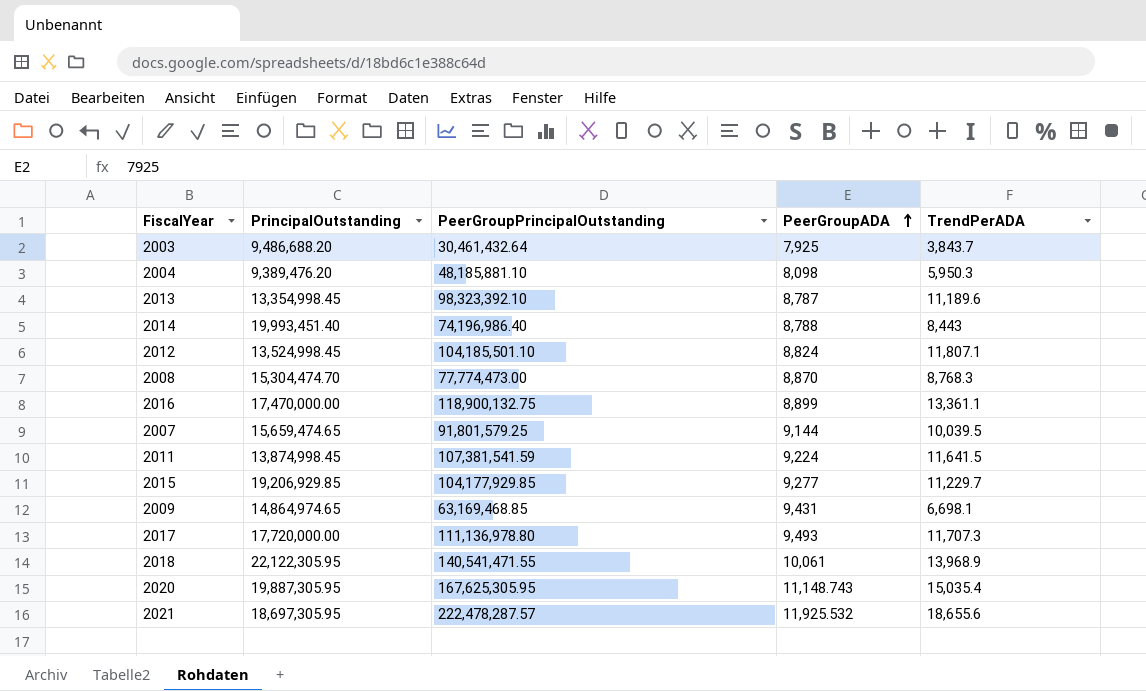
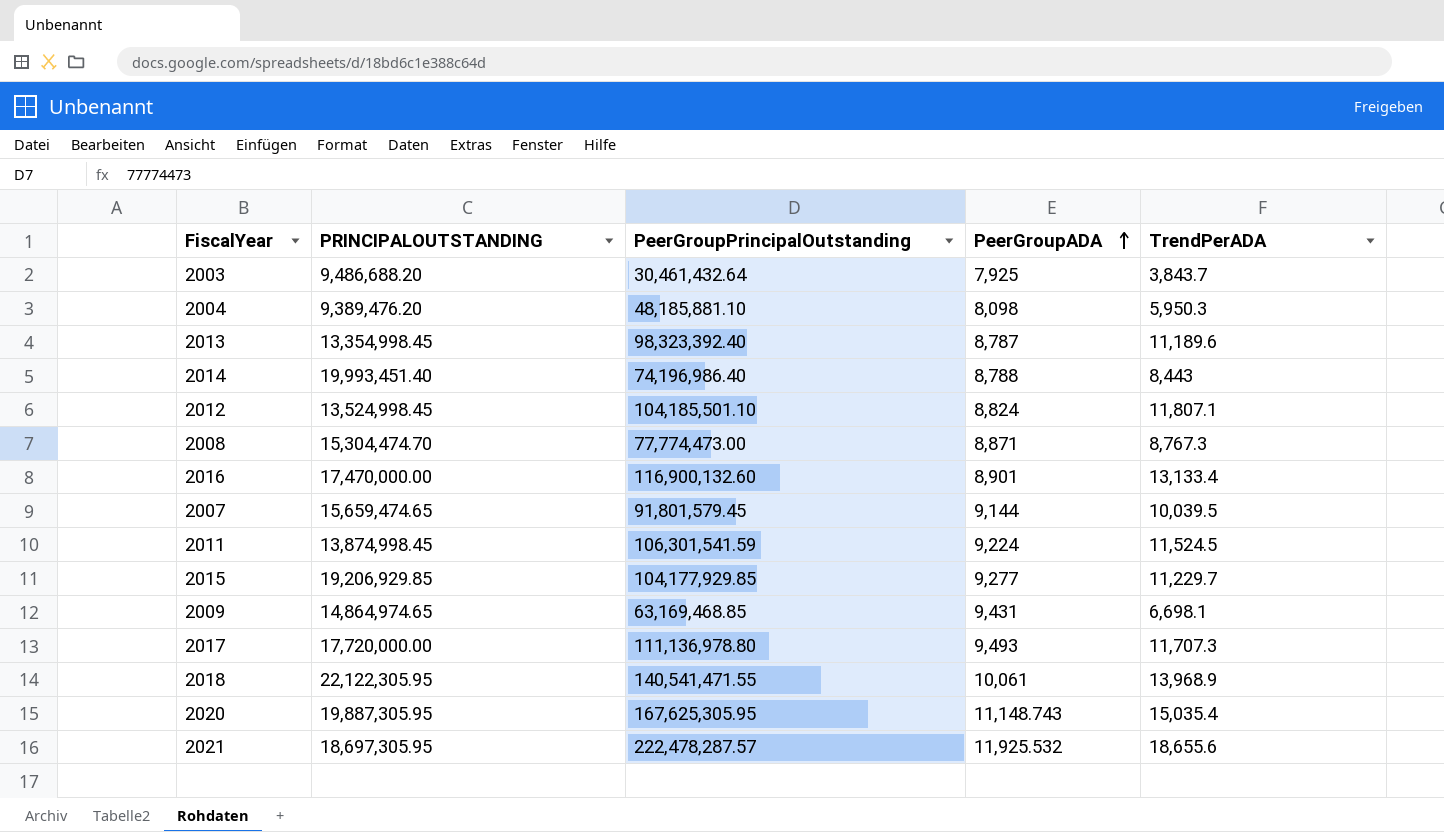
column name: PrincipalOutstanding -> PRINCIPALOUTSTANDING
2013 | PeerGroupPrincipalOutstanding: 98,323,392.10 -> 98,323,392.40
2008 | PeerGroupADA: 8,870 -> 8,871
2008 | TrendPerADA: 8,768.3 -> 8,767.3
2016 | PeerGroupPrincipalOutstanding: 118,900,132.75 -> 116,900,132.60
2016 | PeerGroupADA: 8,899 -> 8,901
2016 | TrendPerADA: 13,361.1 -> 13,133.4
2007 | PeerGroupPrincipalOutstanding: 91,801,579.25 -> 91,801,579.45
2011 | PeerGroupPrincipalOutstanding: 107,381,541.59 -> 106,301,541.59
2011 | TrendPerADA: 11,641.5 -> 11,524.5

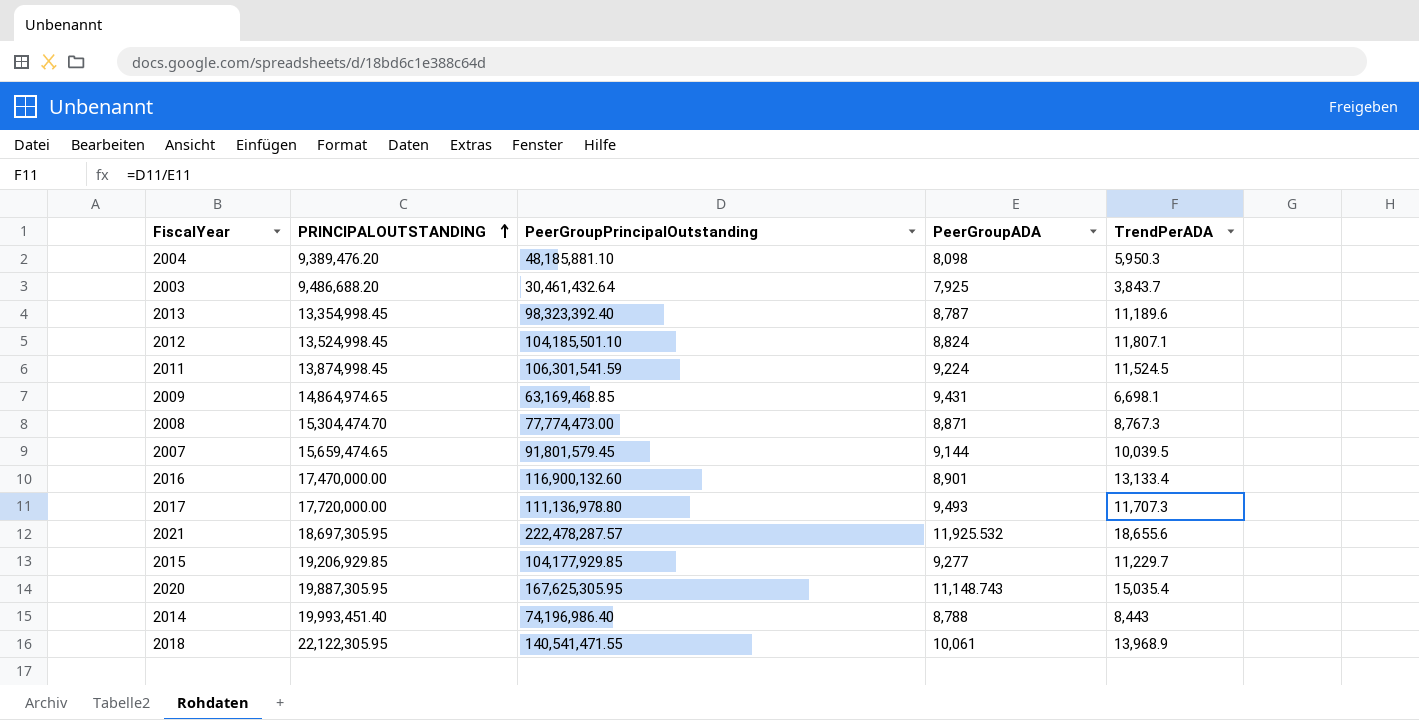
row order: PeerGroupADA ascending -> PRINCIPALOUTSTANDING ascending

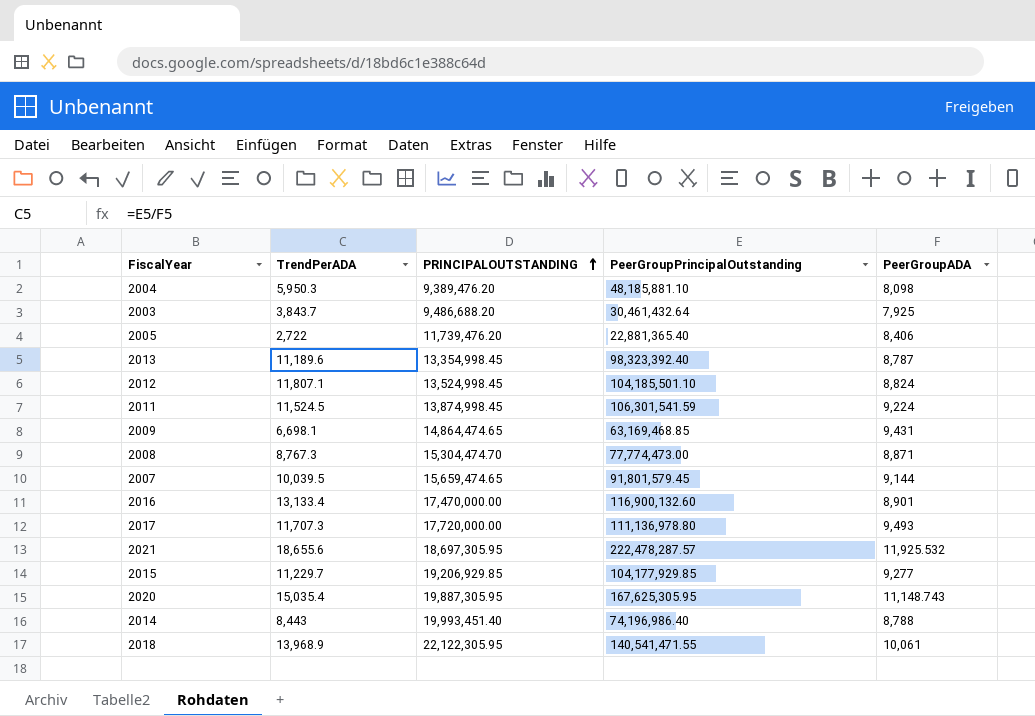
column TrendPerADA | position: 5 -> 2
row 2005: none -> 2,722 | 11,739,476.20 | 22,881,365.40 | 8,406
2009 | PRINCIPALOUTSTANDING: 14,864,974.65 -> 14,864,474.65

